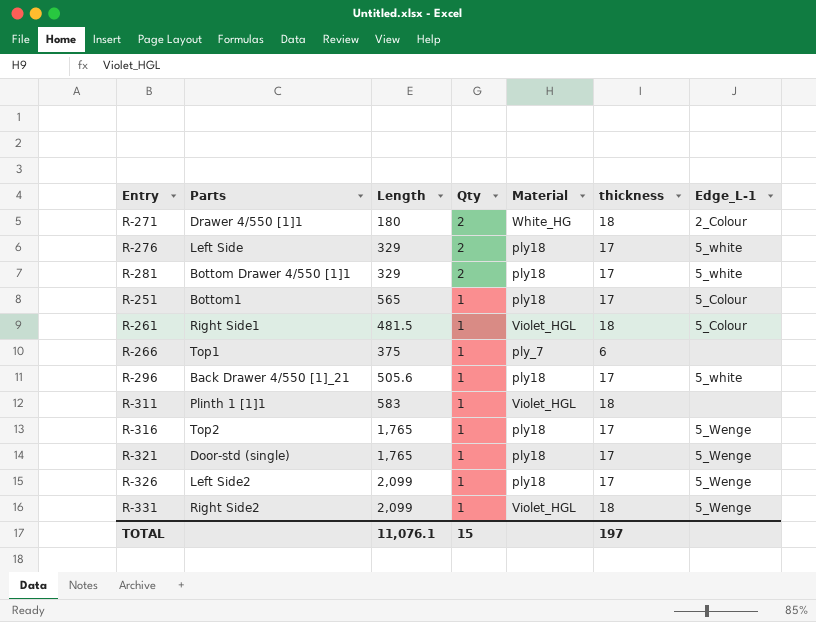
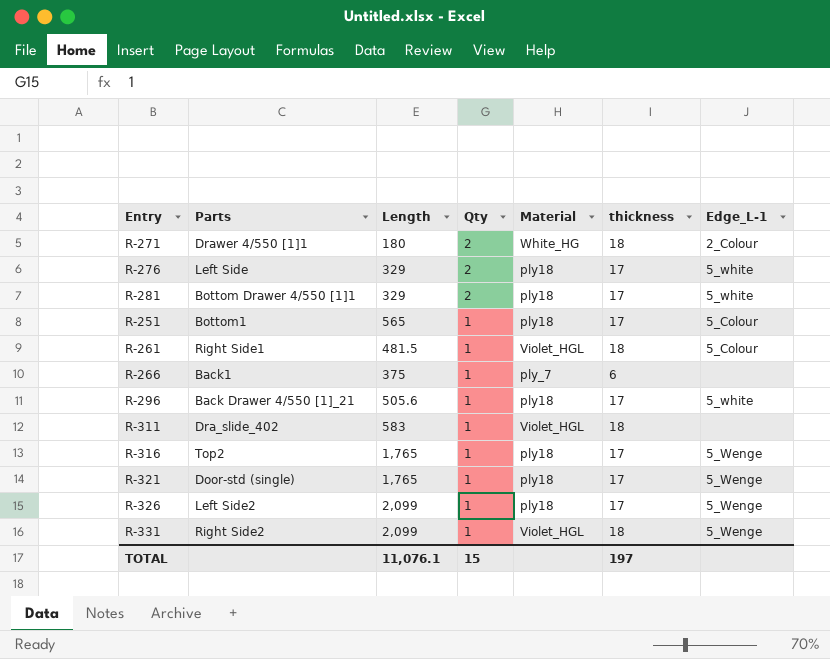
R-266 | Parts: Top1 -> Back1
R-311 | Parts: Plinth 1 [1]1 -> Dra_slide_402

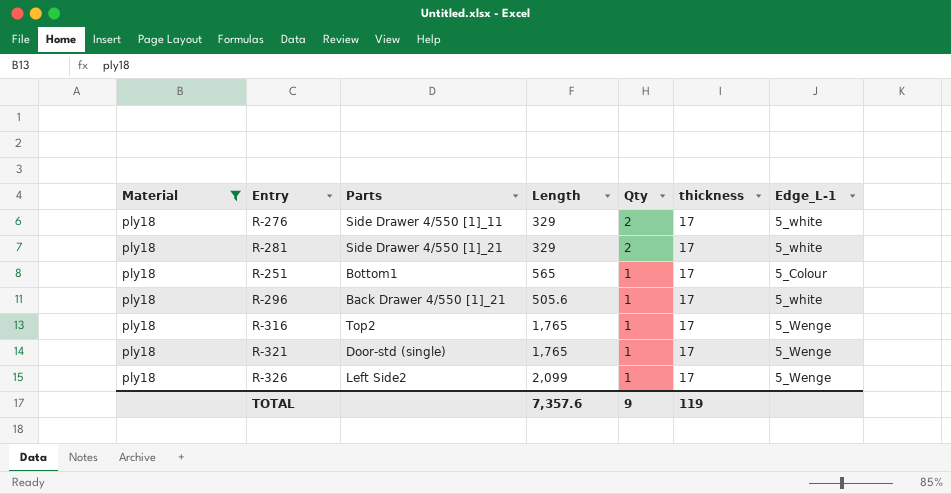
filter: none -> Material = ply18
column Material | position: 5 -> 1
R-276 | Parts: Left Side -> Side Drawer 4/550 [1]_11
R-281 | Parts: Bottom Drawer 4/550 [1]1 -> Side Drawer 4/550 [1]_21
TOTAL | Length: 11,076.1 -> 7,357.6
TOTAL | Qty: 15 -> 9
TOTAL | thickness: 197 -> 119

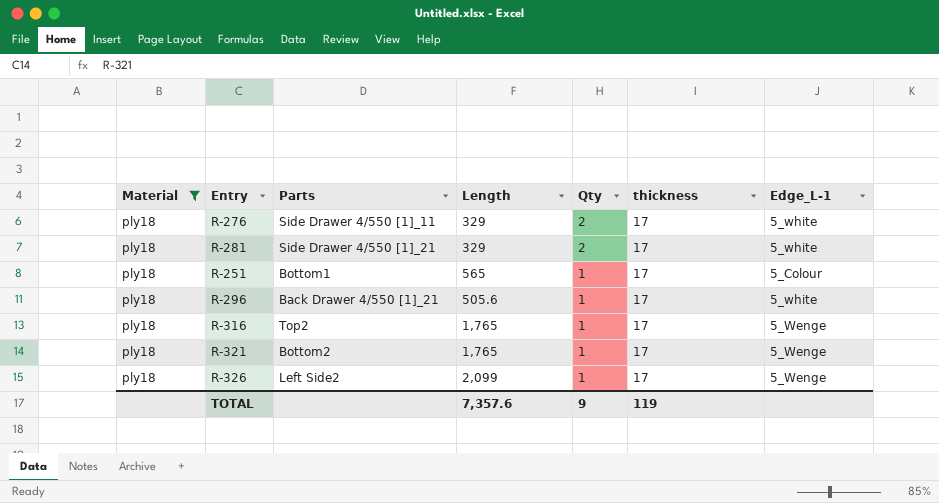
R-321 | Parts: Door-std (single) -> Bottom2

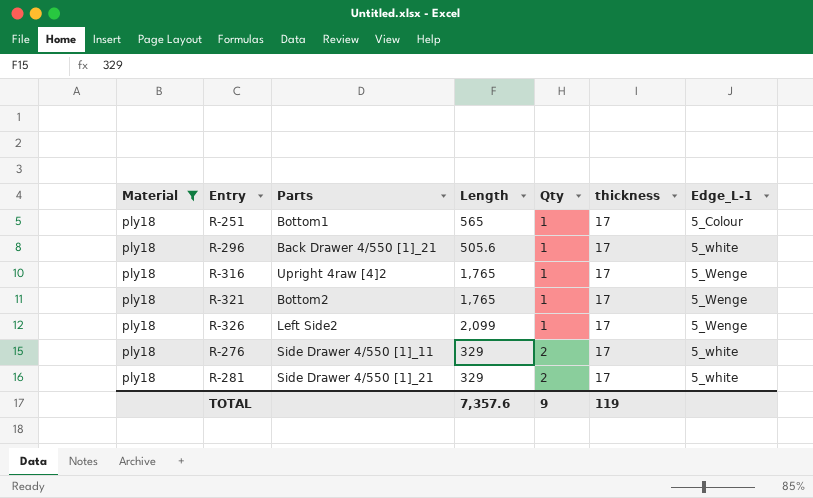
row order: Qty descending -> Qty ascending
R-316 | Parts: Top2 -> Upright 4raw [4]2

